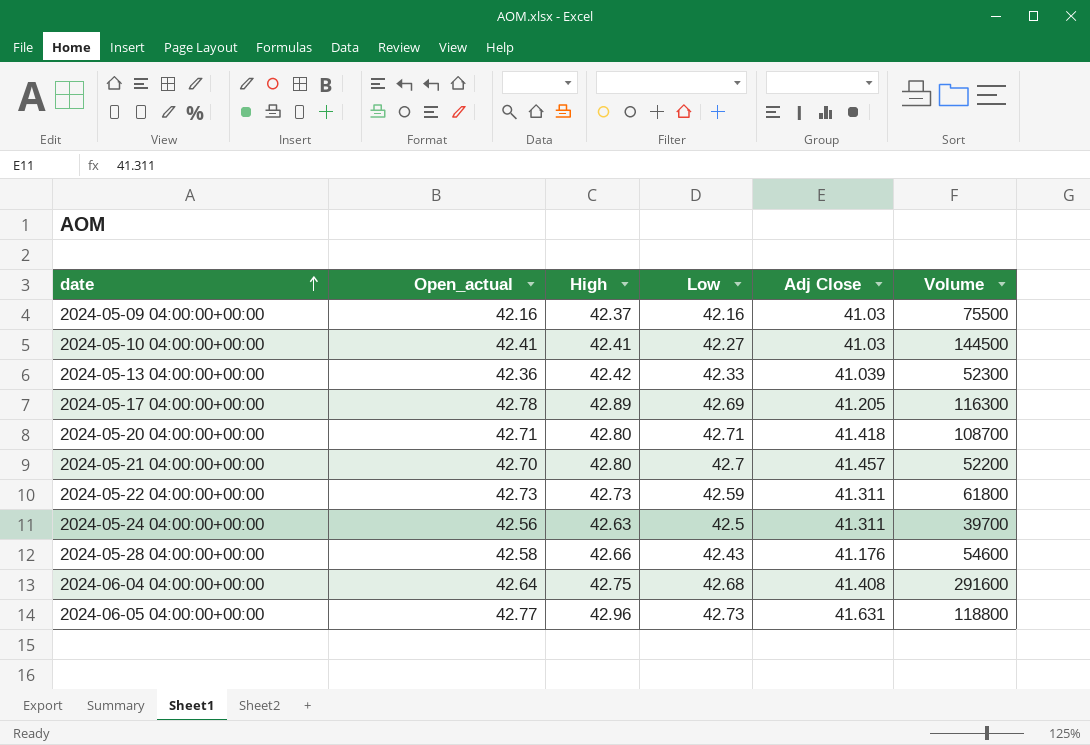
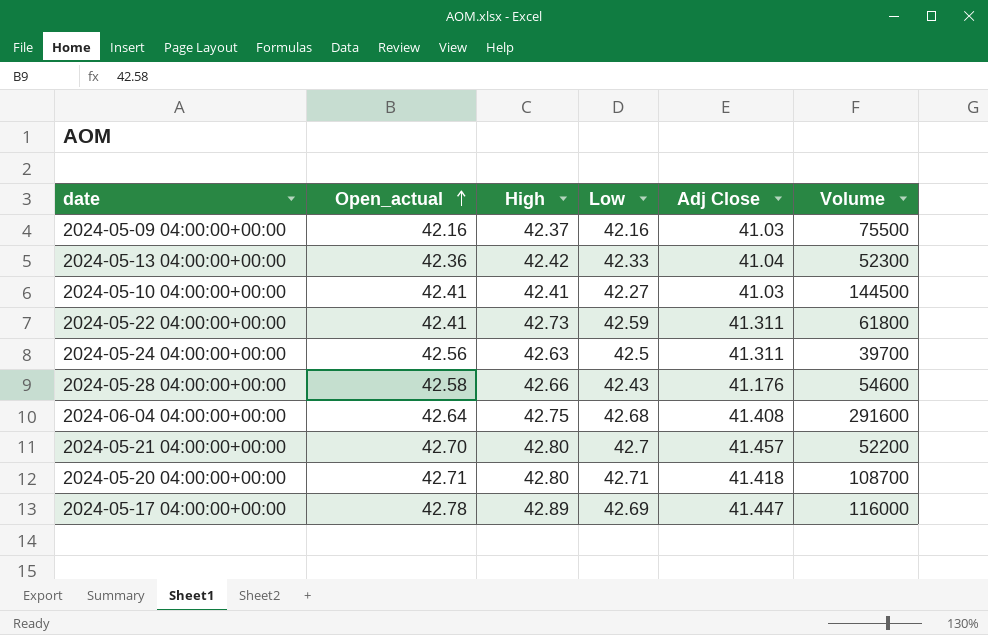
row order: date ascending -> Open_actual ascending
row 2024-06-05 04:00:00+00:00: 42.77 | 42.96 | 42.73 | 41.631 | 118800 -> none
2024-05-13 04:00:00+00:00 | Adj Close: 41.039 -> 41.04
2024-05-22 04:00:00+00:00 | Open_actual: 42.73 -> 42.41
2024-05-17 04:00:00+00:00 | Adj Close: 41.205 -> 41.447
2024-05-17 04:00:00+00:00 | Volume: 116300 -> 116000

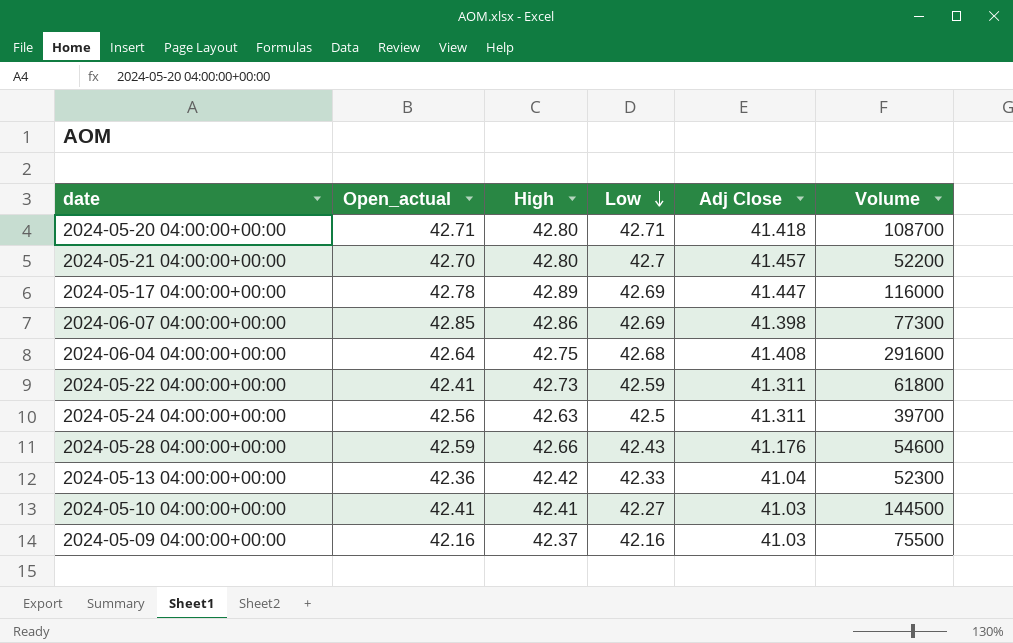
row order: Open_actual ascending -> Low descending
row 2024-06-07 04:00:00+00:00: none -> 42.85 | 42.86 | 42.69 | 41.398 | 77300
2024-05-28 04:00:00+00:00 | Open_actual: 42.58 -> 42.59

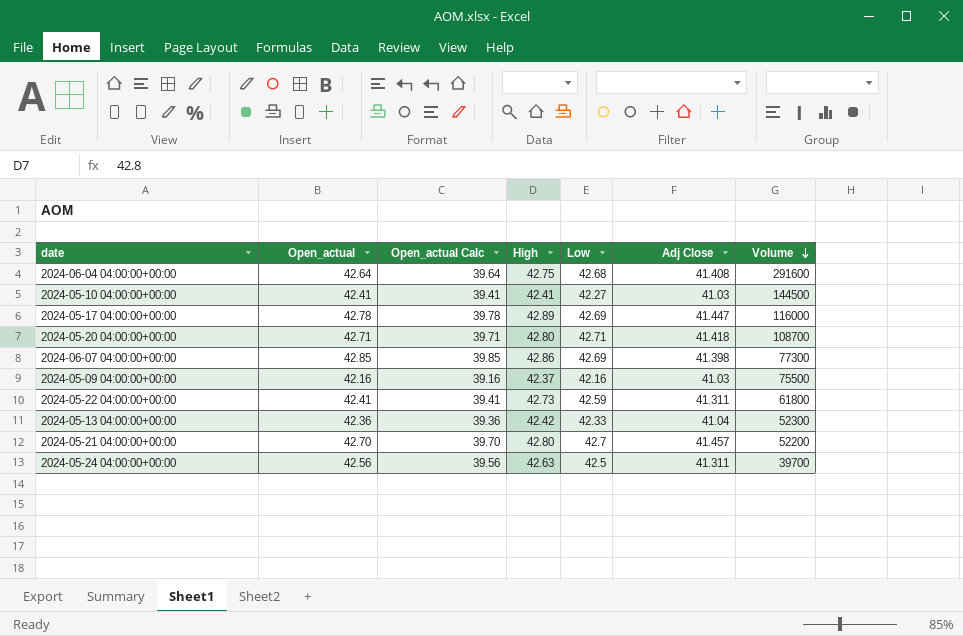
row order: Low descending -> Volume descending
column Open_actual Calc | formula: none -> [Open_actual] - 3
row 2024-05-28 04:00:00+00:00: 42.59 | 42.66 | 42.43 | 41.176 | 54600 -> none

